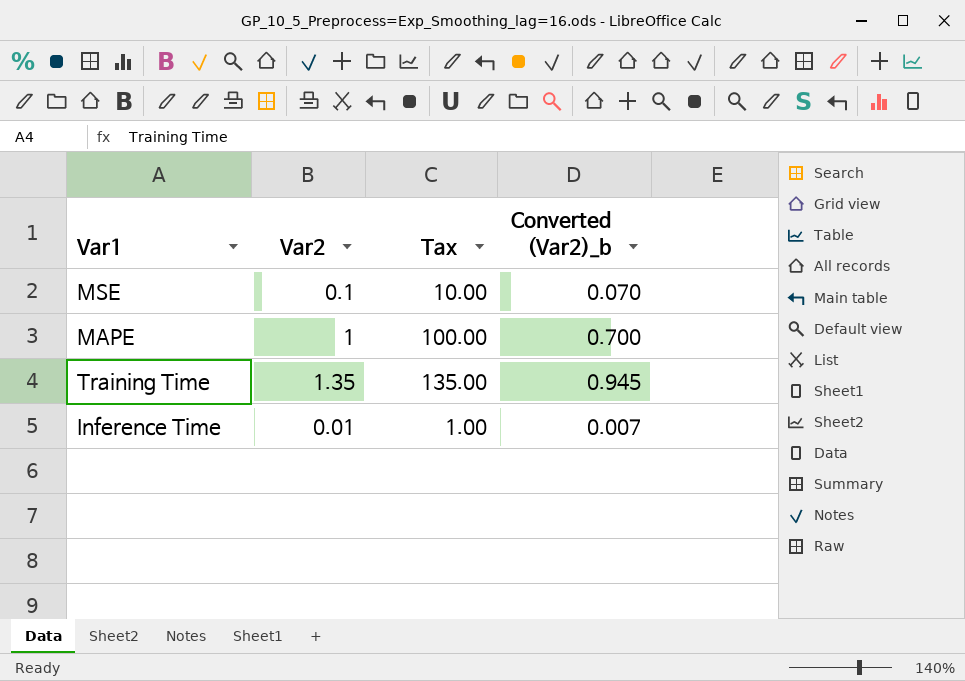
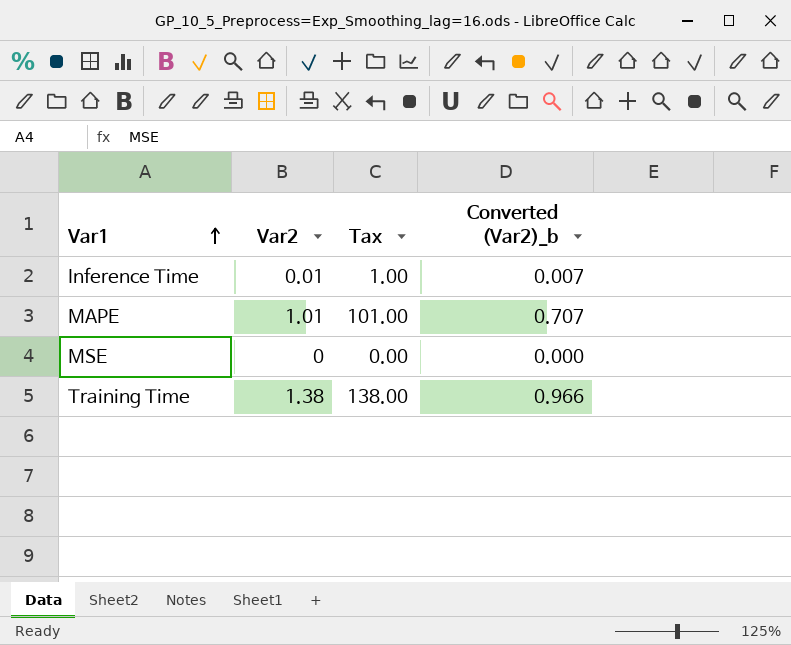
row order: none -> Var1 ascending
MAPE | Var2: 1 -> 1.01
MAPE | Tax: 100.00 -> 101.00
MAPE | Converted (Var2)_b: 0.700 -> 0.707
MSE | Var2: 0.1 -> 0
MSE | Tax: 10.00 -> 0.00
MSE | Converted (Var2)_b: 0.070 -> 0.000
Training Time | Var2: 1.35 -> 1.38
Training Time | Tax: 135.00 -> 138.00
Training Time | Converted (Var2)_b: 0.945 -> 0.966

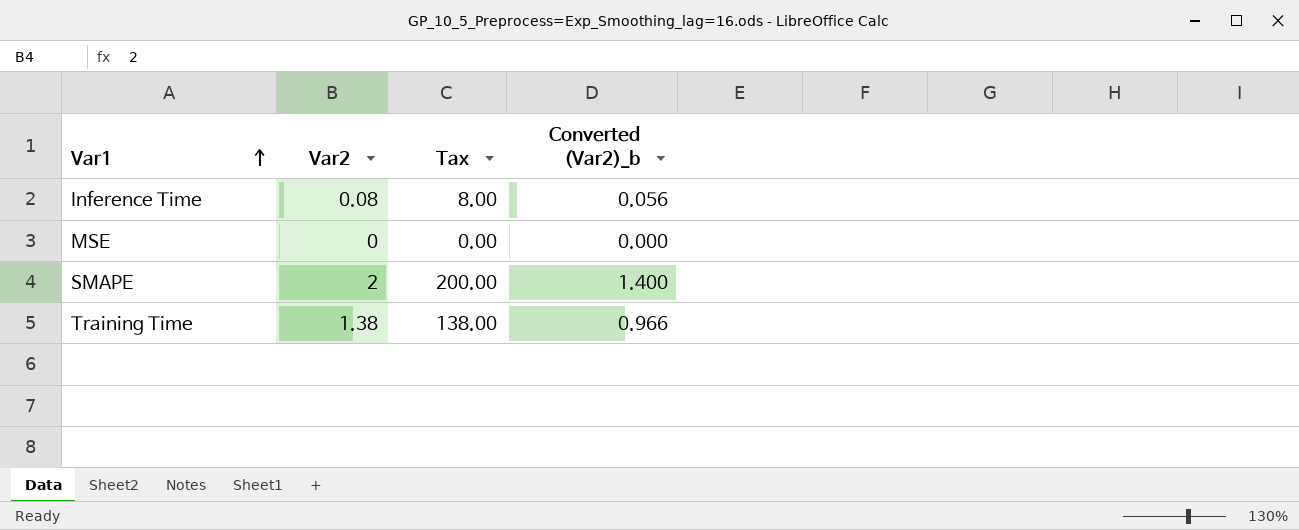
row MAPE: 1.01 | 101.00 | 0.707 -> none
Inference Time | Var2: 0.01 -> 0.08
Inference Time | Tax: 1.00 -> 8.00
Inference Time | Converted (Var2)_b: 0.007 -> 0.056
row SMAPE: none -> 2 | 200.00 | 1.400

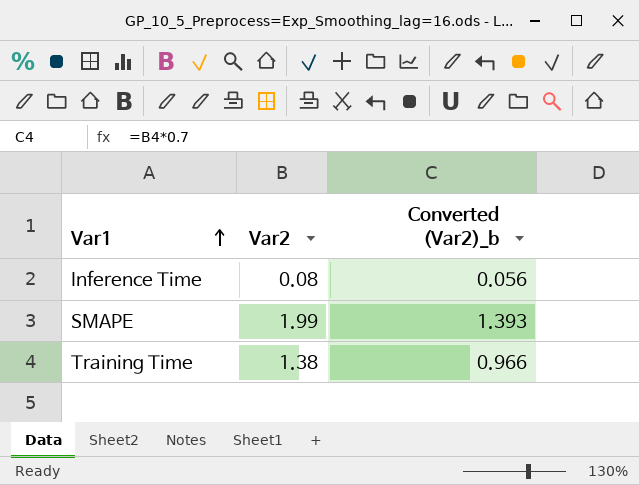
column Tax | formula: [Var2] * 100 -> none
row MSE: 0 | 0.00 | 0.000 -> none
SMAPE | Var2: 2 -> 1.99
SMAPE | Converted (Var2)_b: 1.400 -> 1.393

